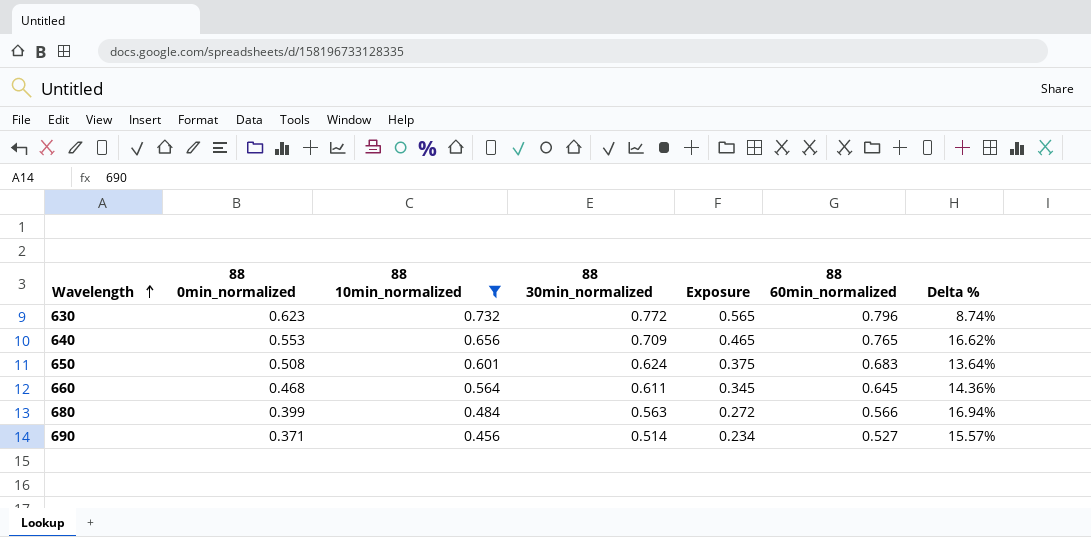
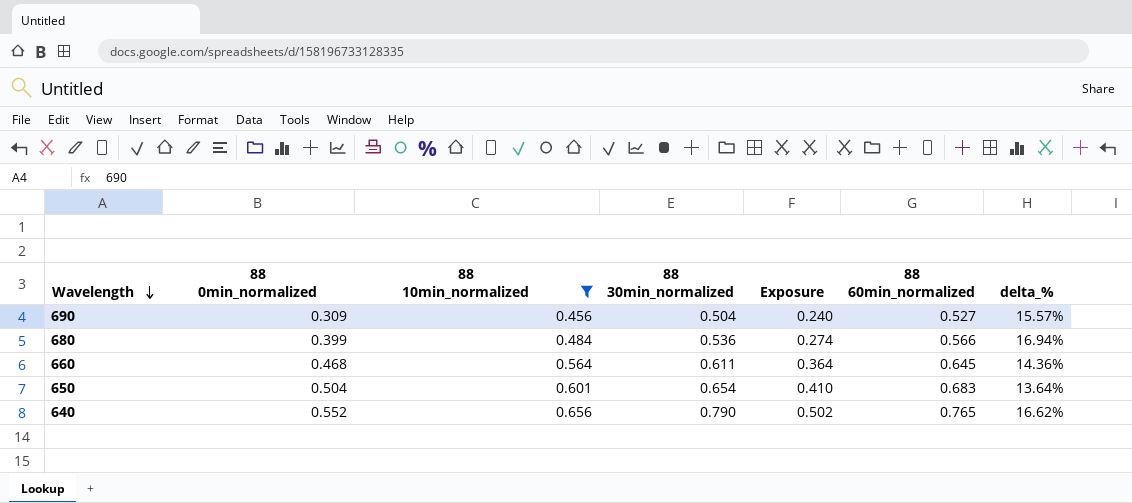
row order: Wavelength ascending -> Wavelength descending
column Exposure | formula: [88 10min_normalized] * [88 30min_normalized] -> [88 10min_normalized] * [88 60min_normalized]
column name: Delta % -> delta_%
row 630: 0.623 | 0.732 | 0.772 | 0.565 | 0.796 | 8.74% -> none
690 | 88 0min_normalized: 0.371 -> 0.309
690 | 88 30min_normalized: 0.514 -> 0.504
680 | 88 30min_normalized: 0.563 -> 0.536
650 | 88 0min_normalized: 0.508 -> 0.504
650 | 88 30min_normalized: 0.624 -> 0.654
640 | 88 0min_normalized: 0.553 -> 0.552
640 | 88 30min_normalized: 0.709 -> 0.790

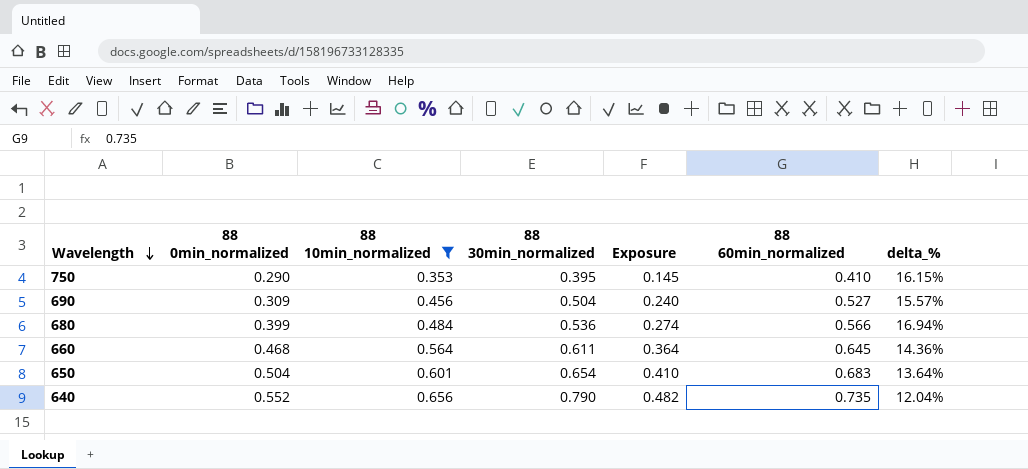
row 750: none -> 0.290 | 0.353 | 0.395 | 0.145 | 0.410 | 16.15%
640 | Exposure: 0.502 -> 0.482
640 | 88 60min_normalized: 0.765 -> 0.735
640 | delta_%: 16.62% -> 12.04%

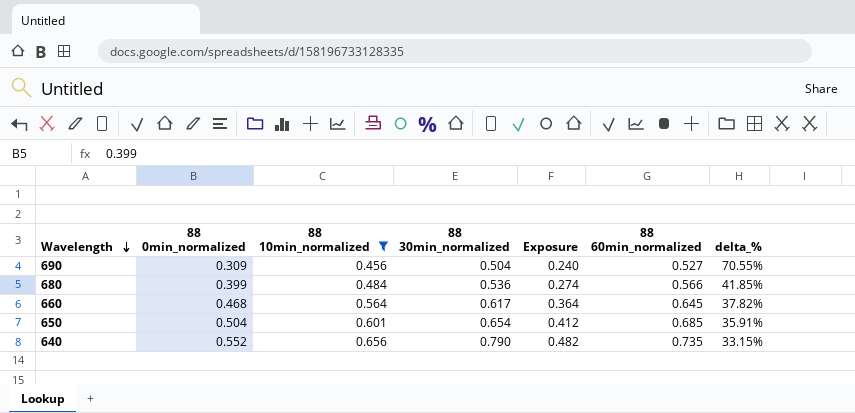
column delta_% | formula: ([88 60min_normalized] - [88 10min_normalized]) / [88 10min_normalized] -> ([88 60min_normalized] - [88 0min_normalized]) / [88 0min_normalized]
row 750: 0.290 | 0.353 | 0.395 | 0.145 | 0.410 | 16.15% -> none
660 | 88 30min_normalized: 0.611 -> 0.617
650 | Exposure: 0.410 -> 0.412
650 | 88 60min_normalized: 0.683 -> 0.685

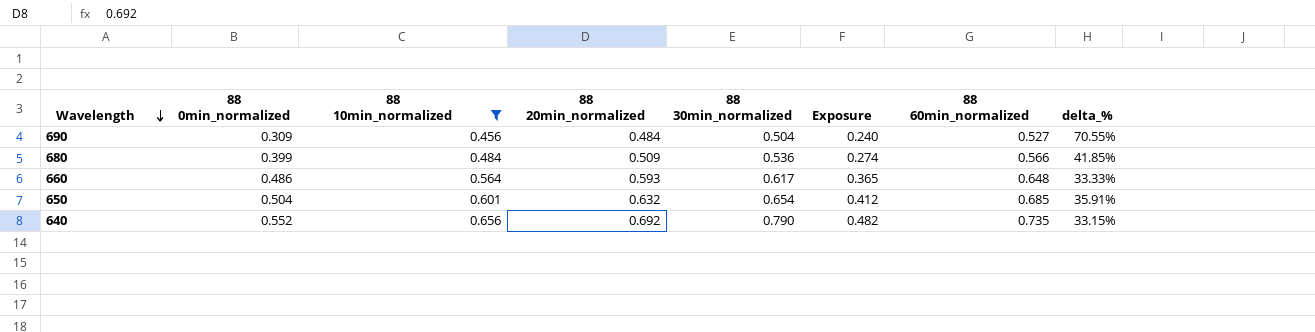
column 88 20min_normalized | position: none -> 4
660 | 88 0min_normalized: 0.468 -> 0.486
660 | Exposure: 0.364 -> 0.365
660 | 88 60min_normalized: 0.645 -> 0.648
660 | delta_%: 37.82% -> 33.33%

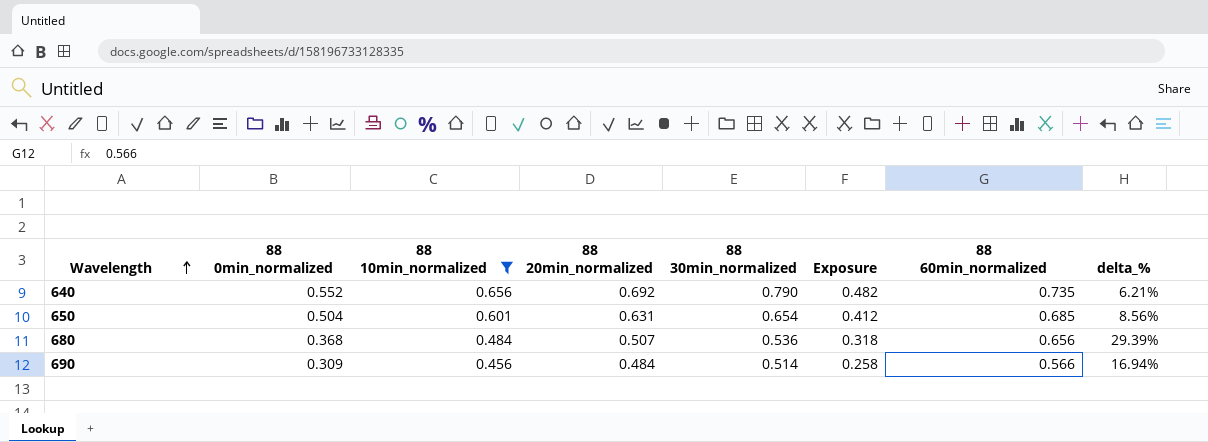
row order: Wavelength descending -> Wavelength ascending
column delta_% | formula: ([88 60min_normalized] - [88 0min_normalized]) / [88 0min_normalized] -> ([88 60min_normalized] - [88 20min_normalized]) / [88 20min_normalized]
row 660: 0.486 | 0.564 | 0.593 | 0.617 | 0.365 | 0.648 | 33.33% -> none
650 | 88 20min_normalized: 0.632 -> 0.631
680 | 88 0min_normalized: 0.399 -> 0.368
680 | 88 20min_normalized: 0.509 -> 0.507
680 | Exposure: 0.274 -> 0.318
680 | 88 60min_normalized: 0.566 -> 0.656
690 | 88 30min_normalized: 0.504 -> 0.514
690 | Exposure: 0.240 -> 0.258
690 | 88 60min_normalized: 0.527 -> 0.566

